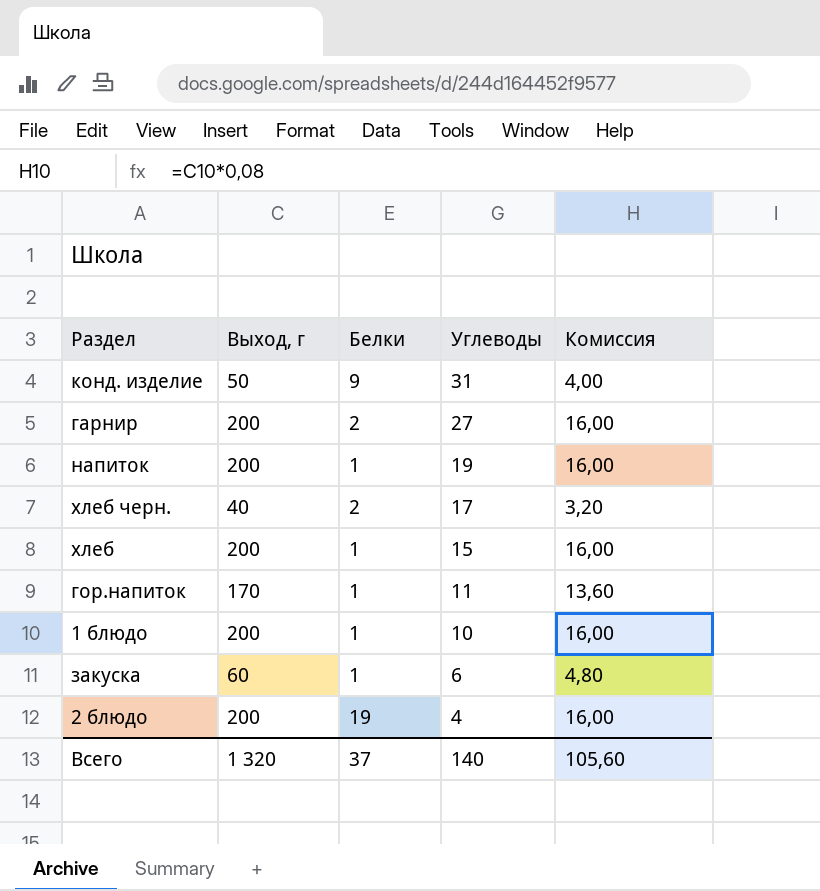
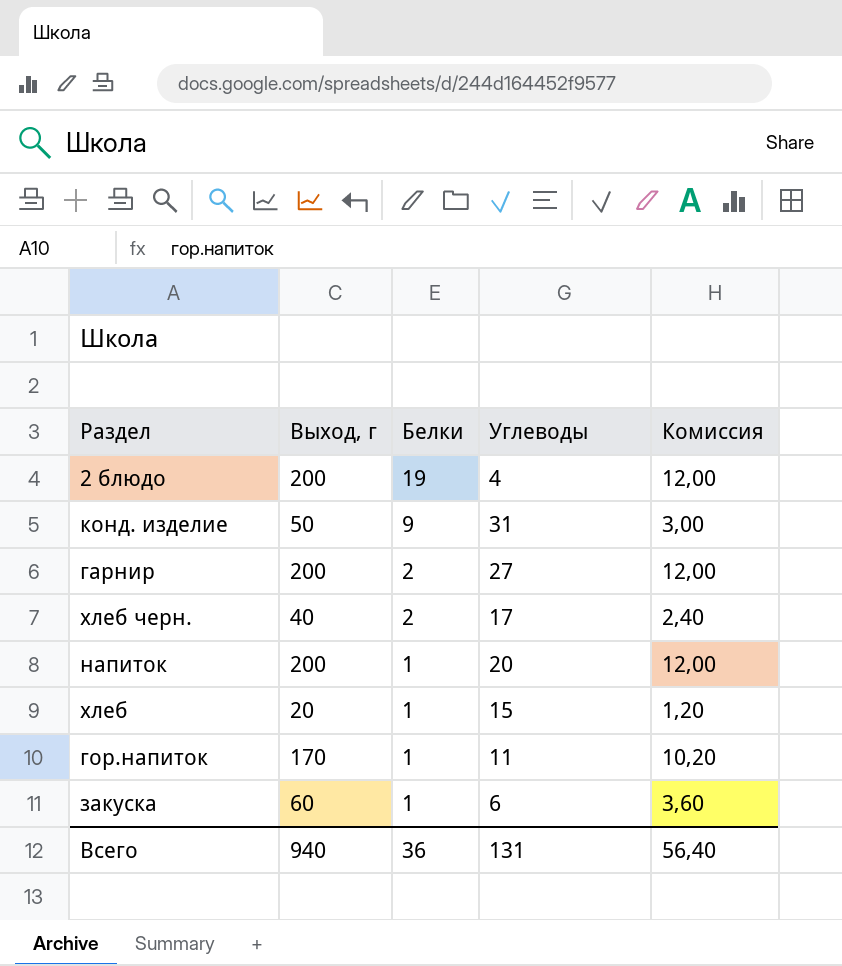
row order: Углеводы descending -> Белки descending
column Комиссия | formula: [Выход, г] * 0,08 -> [Выход, г] * 0,06
row 1 блюдо: 200 | 1 | 10 | 16,00 -> none
напиток | Углеводы: 19 -> 20
хлеб | Выход, г: 200 -> 20
Всего | Выход, г: 1 320 -> 940
Всего | Белки: 37 -> 36
Всего | Углеводы: 140 -> 131
Всего | Комиссия: 105,60 -> 56,40

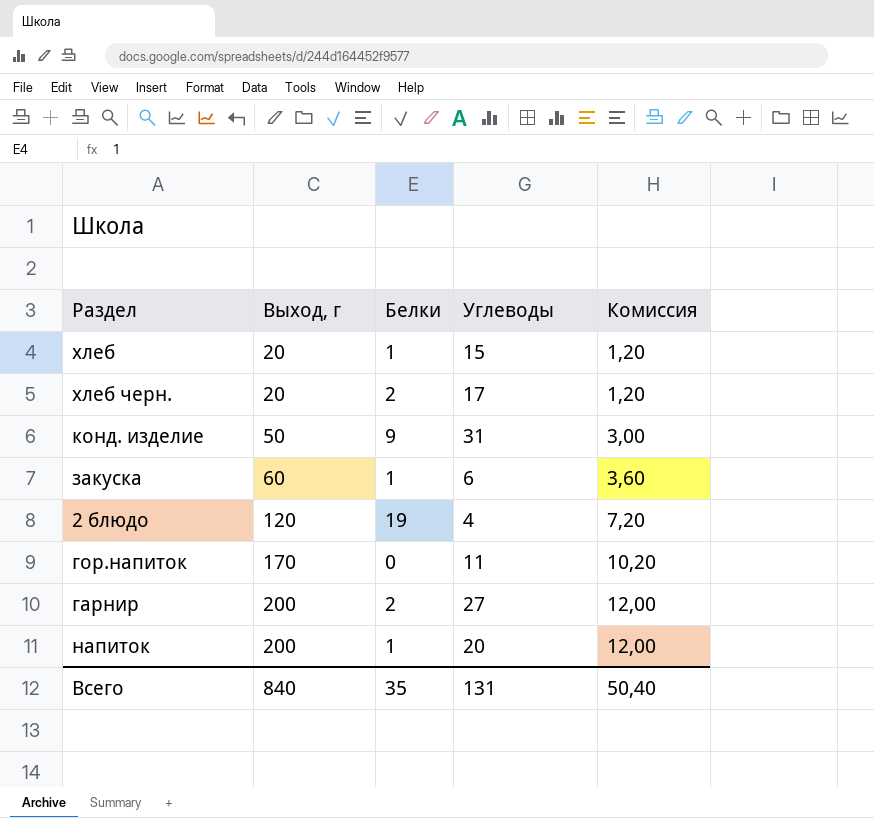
row order: Белки descending -> Выход, г ascending
хлеб черн. | Выход, г: 40 -> 20
хлеб черн. | Комиссия: 2,40 -> 1,20
2 блюдо | Выход, г: 200 -> 120
2 блюдо | Комиссия: 12,00 -> 7,20
гор.напиток | Белки: 1 -> 0
Всего | Выход, г: 940 -> 840
Всего | Белки: 36 -> 35
Всего | Комиссия: 56,40 -> 50,40

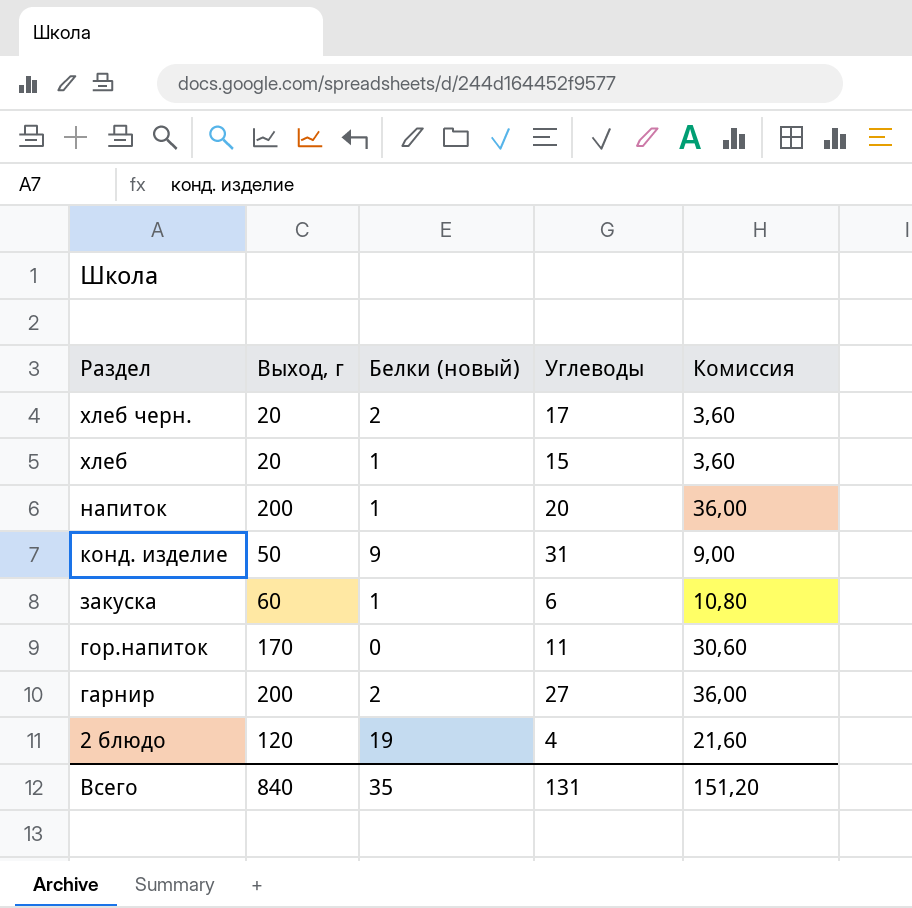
row order: Выход, г ascending -> Раздел descending
column name: Белки -> Белки (новый)
column Комиссия | formula: [Выход, г] * 0,06 -> [Выход, г] * 0,18
Всего | Комиссия: 50,40 -> 151,20

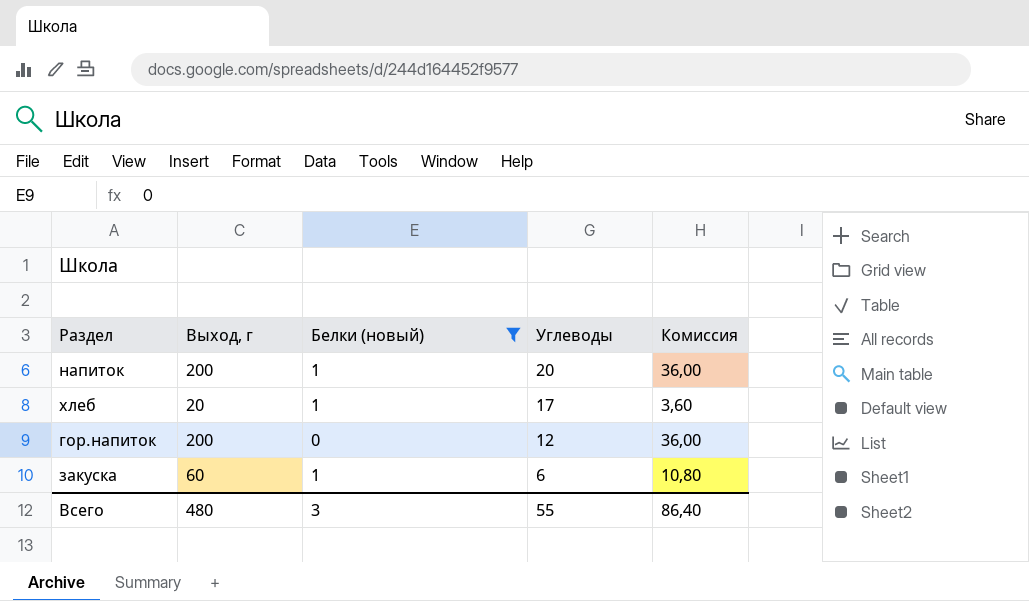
filter: none -> Белки (новый) <= 1
row order: Раздел descending -> Углеводы descending
хлеб | Углеводы: 15 -> 17
гор.напиток | Выход, г: 170 -> 200
гор.напиток | Углеводы: 11 -> 12
гор.напиток | Комиссия: 30,60 -> 36,00
Всего | Выход, г: 840 -> 480
Всего | Белки (новый): 35 -> 3
Всего | Углеводы: 131 -> 55
Всего | Комиссия: 151,20 -> 86,40

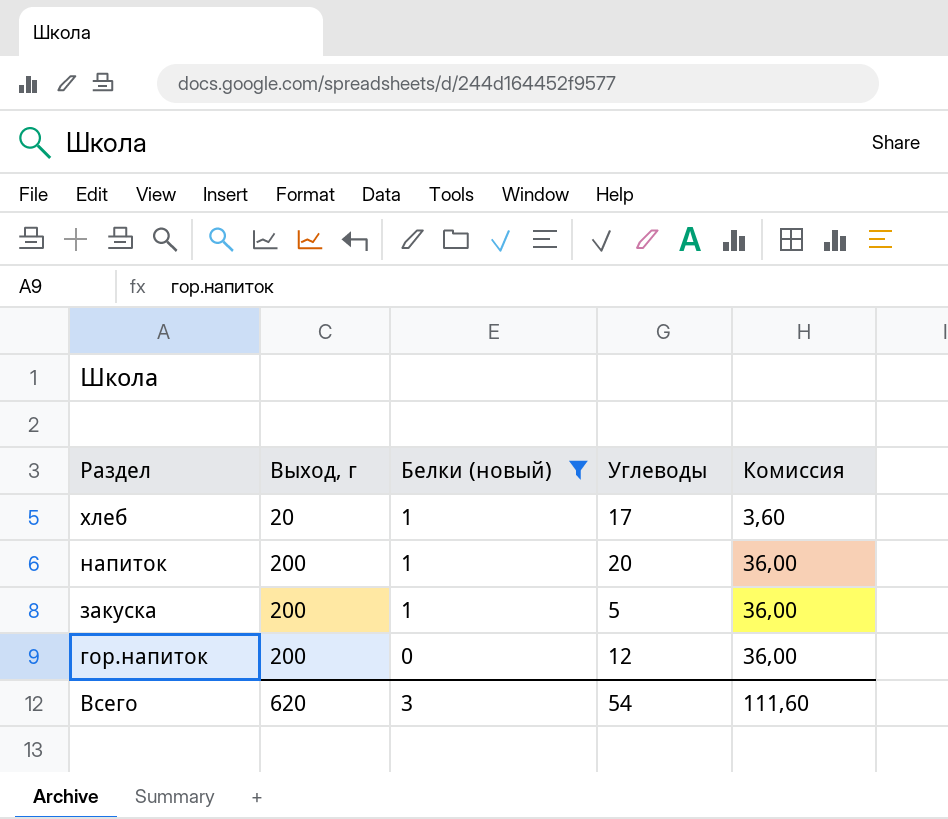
row order: Углеводы descending -> Раздел descending
закуска | Выход, г: 60 -> 200
закуска | Углеводы: 6 -> 5
закуска | Комиссия: 10,80 -> 36,00
Всего | Выход, г: 480 -> 620
Всего | Углеводы: 55 -> 54
Всего | Комиссия: 86,40 -> 111,60

